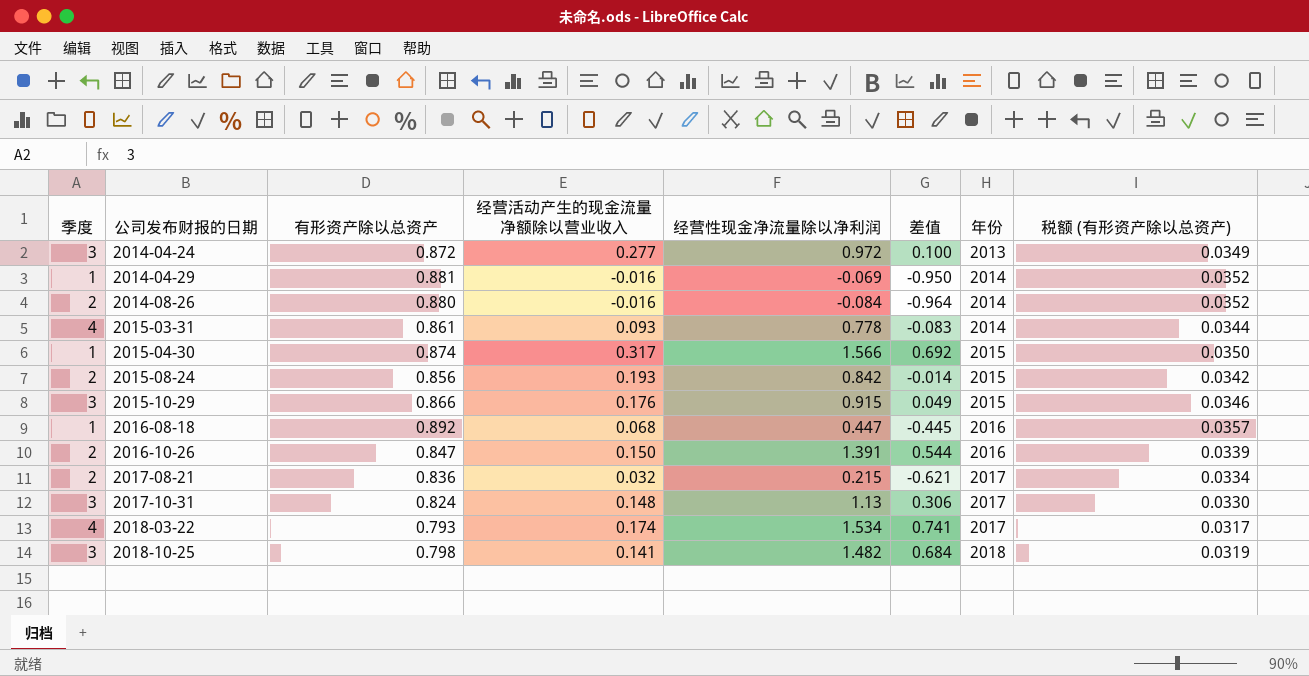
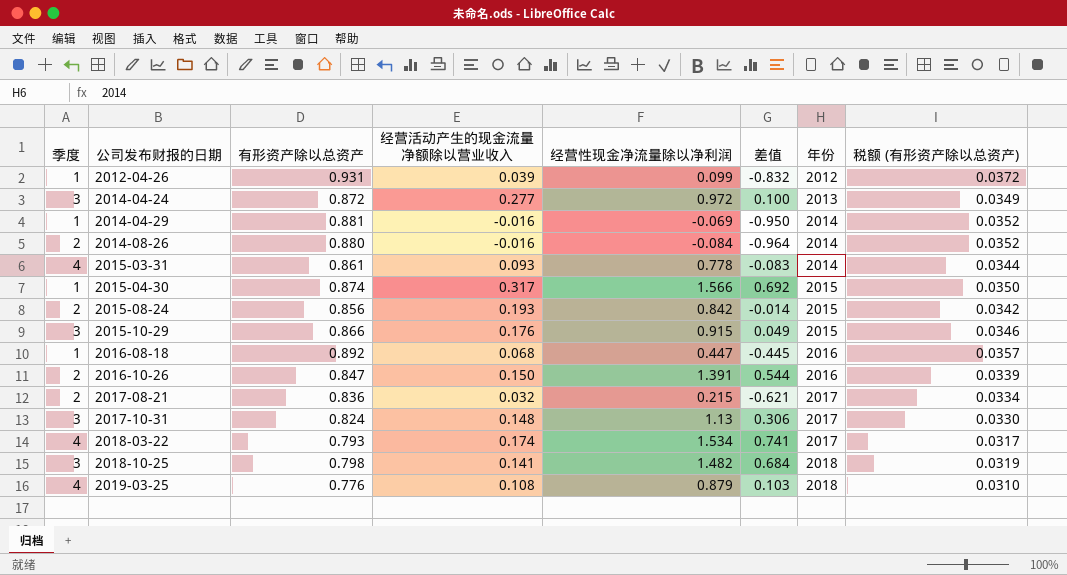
row 2012-04-26: none -> 1 | 0.931 | 0.039 | 0.099 | -0.832 | 2012 | 0.0372
row 2019-03-25: none -> 4 | 0.776 | 0.108 | 0.879 | 0.103 | 2018 | 0.0310

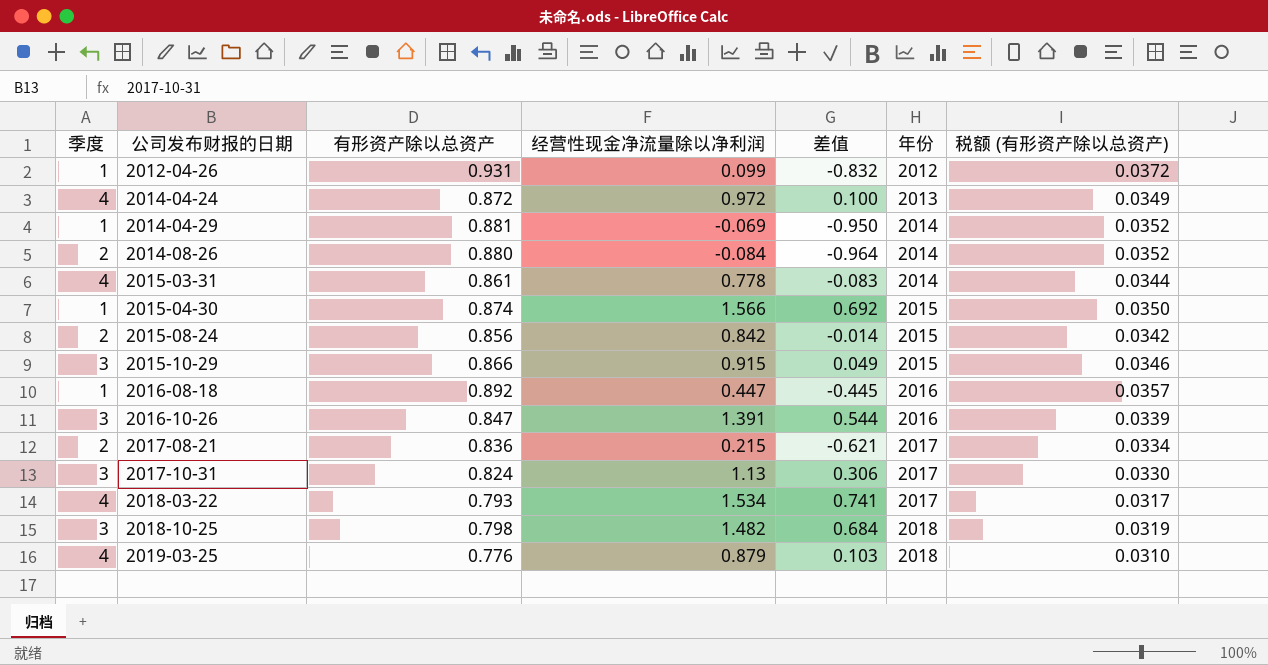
column 经营活动产生的现金流量净额除以营业收入 | position: 4 -> none
2014-04-24 | 季度: 3 -> 4
2016-10-26 | 季度: 2 -> 3

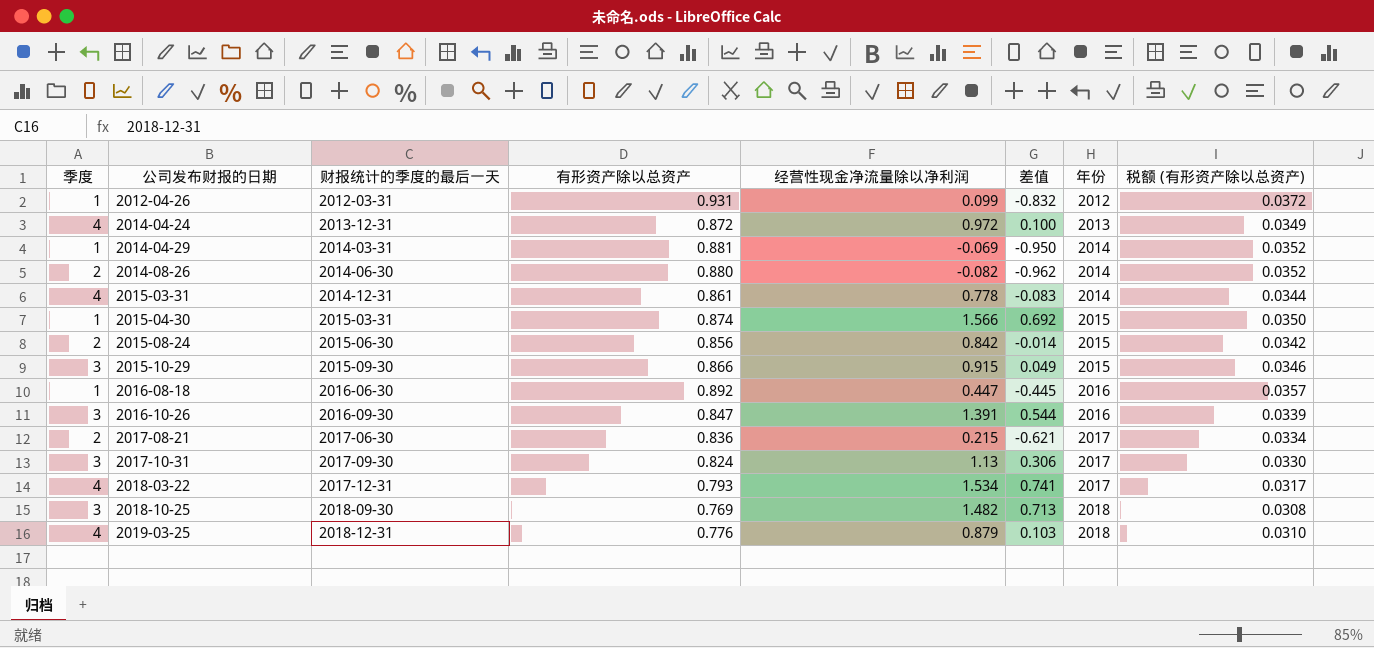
column 财报统计的季度的最后一天 | position: none -> 3
2014-08-26 | 经营性现金净流量除以净利润: -0.084 -> -0.082
2014-08-26 | 差值: -0.964 -> -0.962
2018-10-25 | 有形资产除以总资产: 0.798 -> 0.769
2018-10-25 | 差值: 0.684 -> 0.713
2018-10-25 | 税额 (有形资产除以总资产): 0.0319 -> 0.0308

